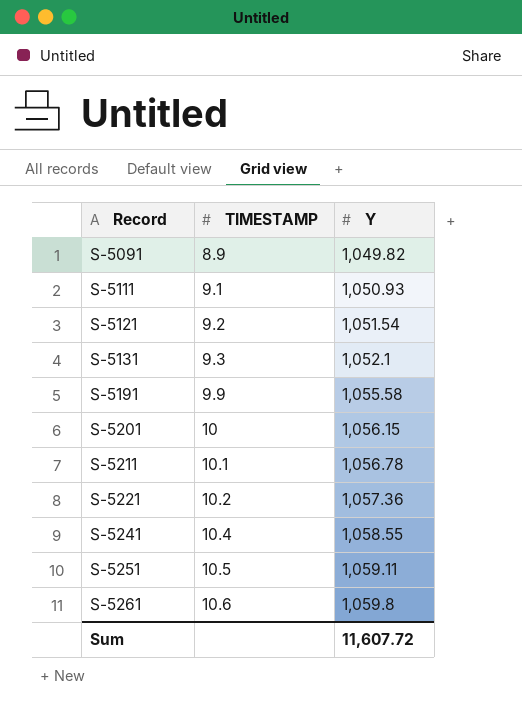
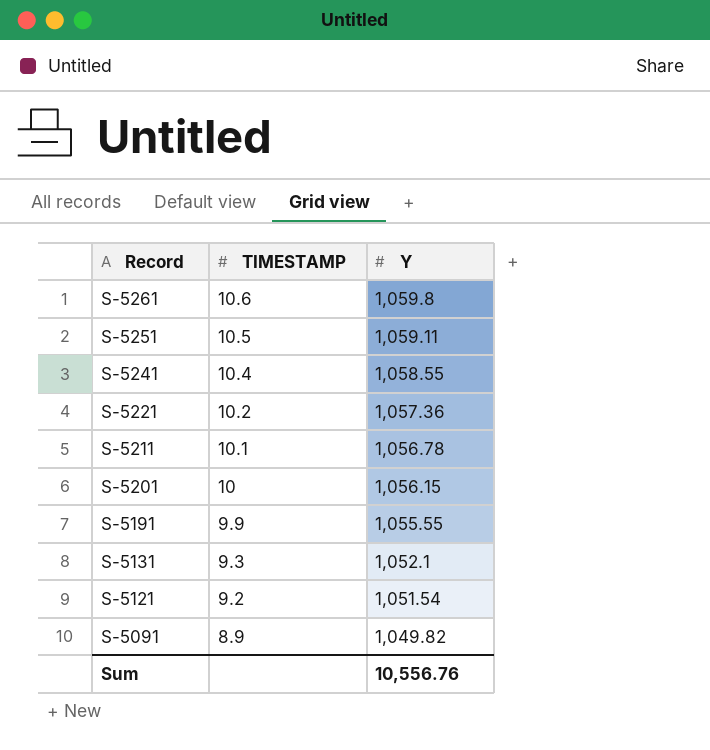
row order: Record ascending -> Record descending
row S-5111: 9.1 | 1,050.93 -> none
S-5191 | Y: 1,055.58 -> 1,055.55
Sum | Y: 11,607.72 -> 10,556.76

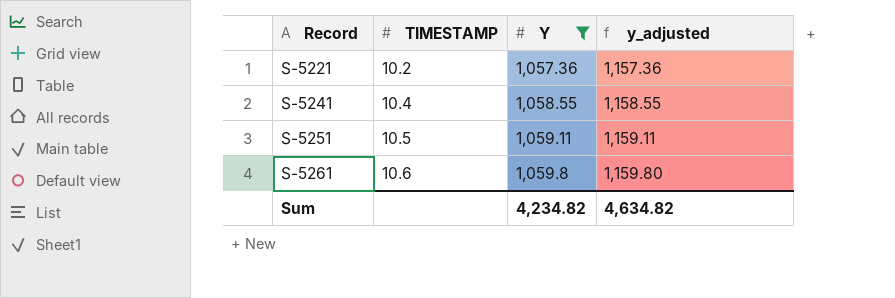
filter: none -> Y >= 1,057.36
row order: Record descending -> Record ascending
column y_adjusted | formula: none -> [Y] + 100
Sum | Y: 10,556.76 -> 4,234.82

